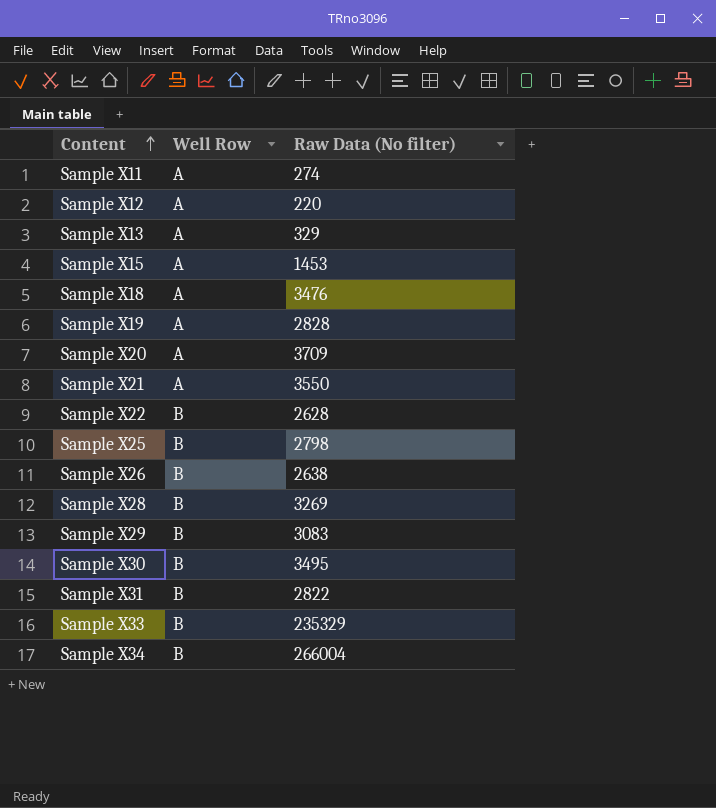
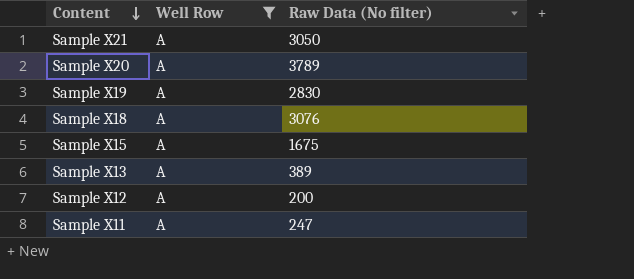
filter: none -> Well Row = A
row order: Content ascending -> Content descending
Sample X21 | Raw Data (No filter): 3550 -> 3050
Sample X20 | Raw Data (No filter): 3709 -> 3789
Sample X19 | Raw Data (No filter): 2828 -> 2830
Sample X18 | Raw Data (No filter): 3476 -> 3076
Sample X15 | Raw Data (No filter): 1453 -> 1675
Sample X13 | Raw Data (No filter): 329 -> 389
Sample X12 | Raw Data (No filter): 220 -> 200
Sample X11 | Raw Data (No filter): 274 -> 247

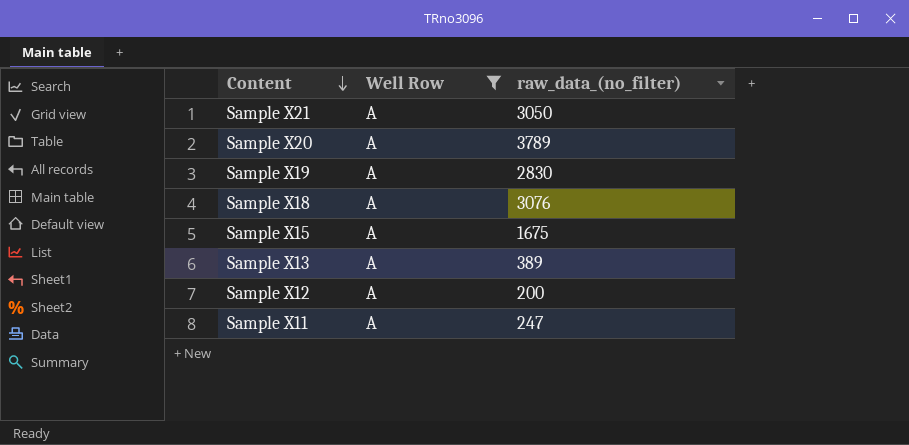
column name: Raw Data (No filter) -> raw_data_(no_filter)

